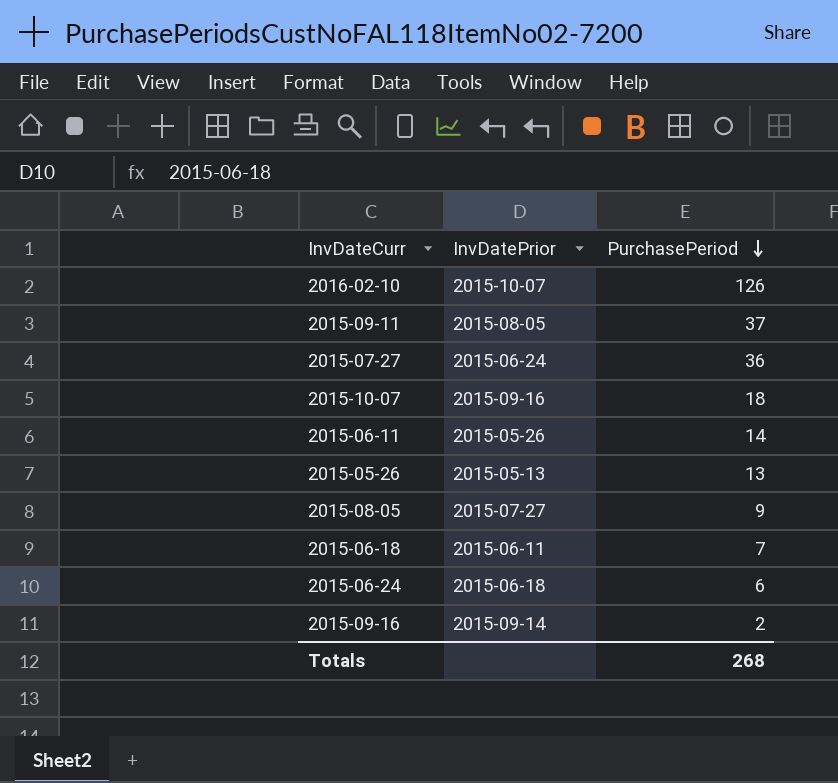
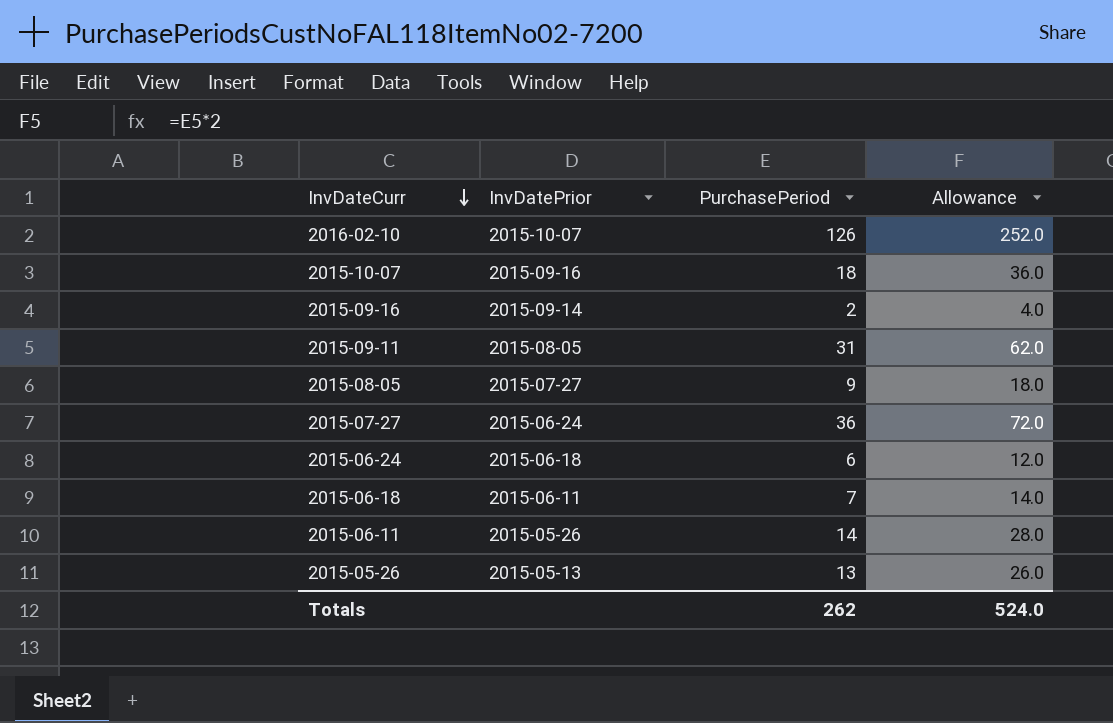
row order: PurchasePeriod descending -> InvDateCurr descending
column Allowance | formula: none -> [PurchasePeriod] * 2
2015-09-11 | PurchasePeriod: 37 -> 31
Totals | PurchasePeriod: 268 -> 262

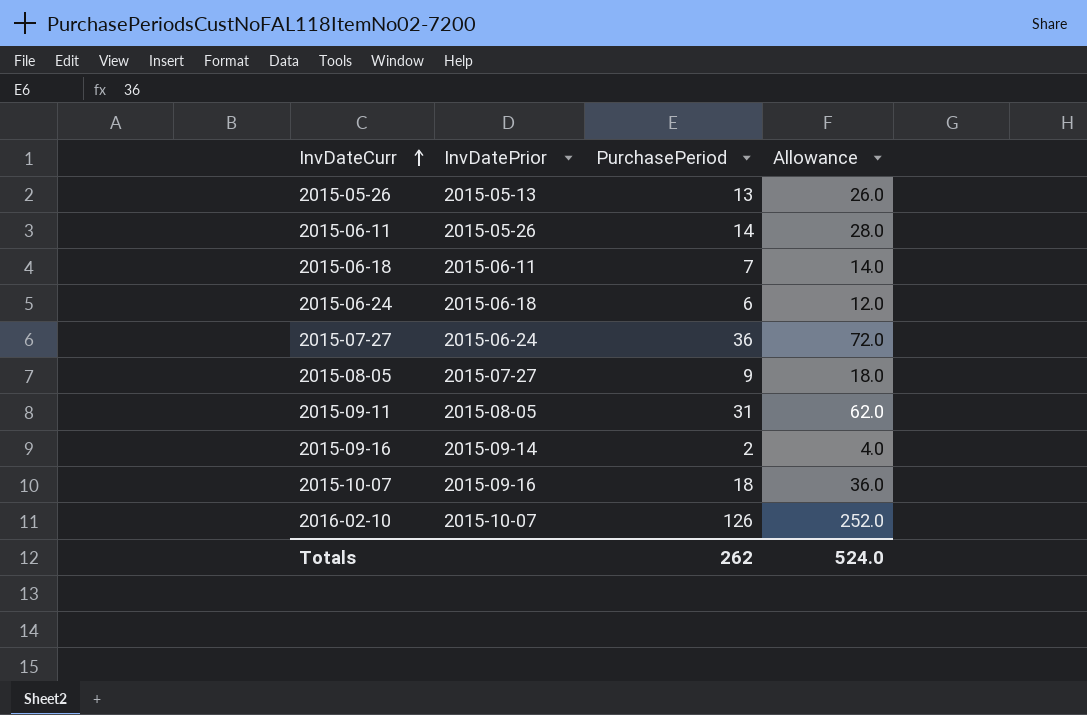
row order: InvDateCurr descending -> InvDateCurr ascending

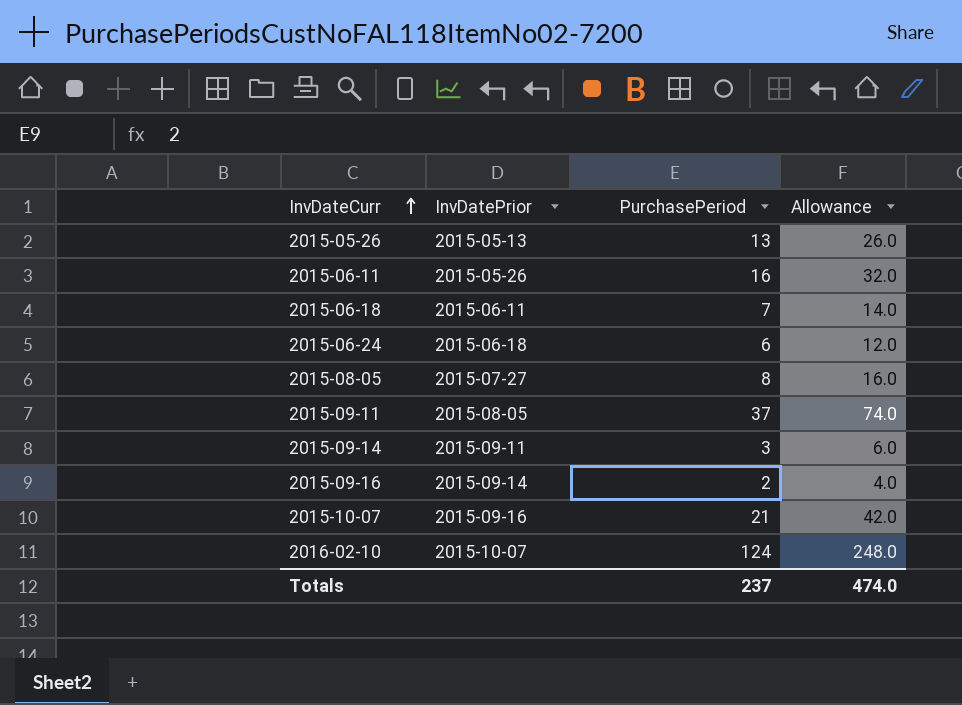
row 2015-07-27: 2015-06-24 | 36 | 72.0 -> none
2015-06-11 | PurchasePeriod: 14 -> 16
2015-06-11 | Allowance: 28.0 -> 32.0
2015-08-05 | PurchasePeriod: 9 -> 8
2015-08-05 | Allowance: 18.0 -> 16.0
2015-09-11 | PurchasePeriod: 31 -> 37
2015-09-11 | Allowance: 62.0 -> 74.0
row 2015-09-14: none -> 2015-09-11 | 3 | 6.0
2015-10-07 | PurchasePeriod: 18 -> 21
2015-10-07 | Allowance: 36.0 -> 42.0
2016-02-10 | PurchasePeriod: 126 -> 124
2016-02-10 | Allowance: 252.0 -> 248.0
Totals | PurchasePeriod: 262 -> 237
Totals | Allowance: 524.0 -> 474.0

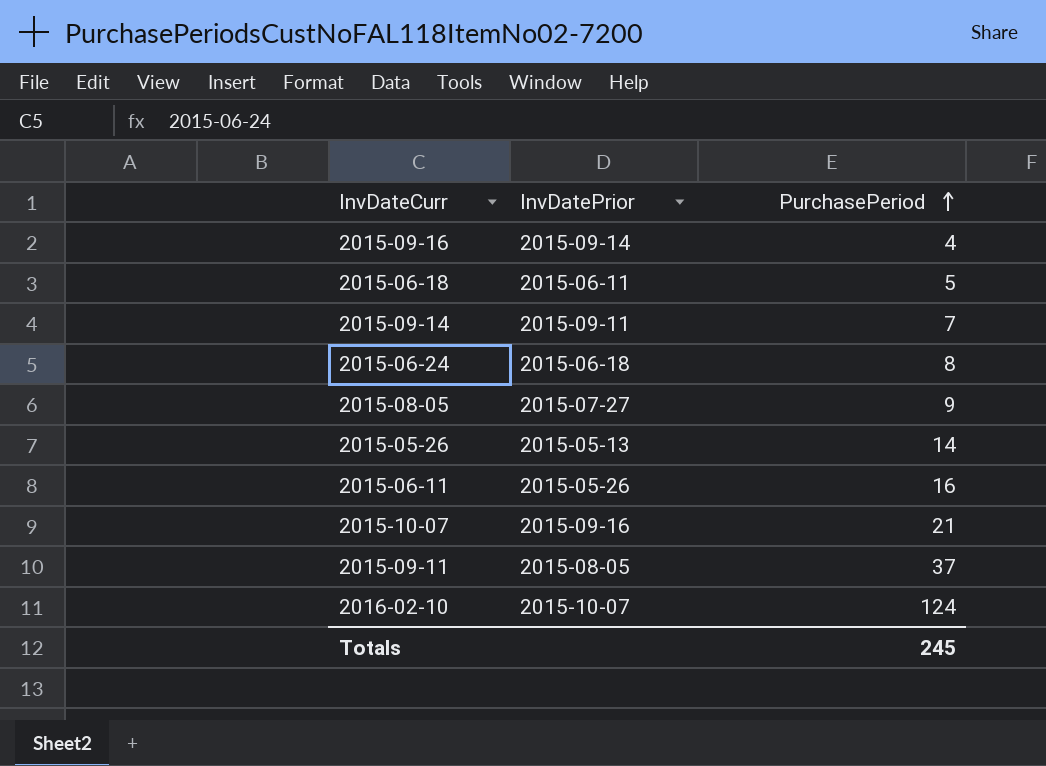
row order: InvDateCurr ascending -> PurchasePeriod ascending
column Allowance | formula: [PurchasePeriod] * 2 -> none
2015-09-16 | PurchasePeriod: 2 -> 4
2015-06-18 | PurchasePeriod: 7 -> 5
2015-09-14 | PurchasePeriod: 3 -> 7
2015-06-24 | PurchasePeriod: 6 -> 8
2015-08-05 | PurchasePeriod: 8 -> 9
2015-05-26 | PurchasePeriod: 13 -> 14
Totals | PurchasePeriod: 237 -> 245

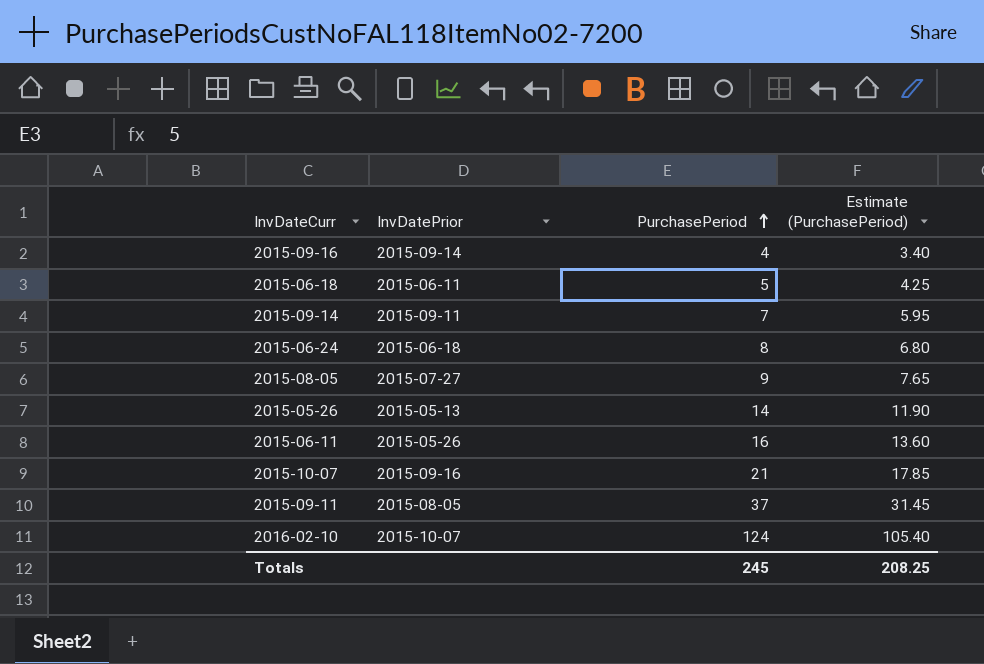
column Estimate (PurchasePeriod) | formula: none -> [PurchasePeriod] * 0.85

